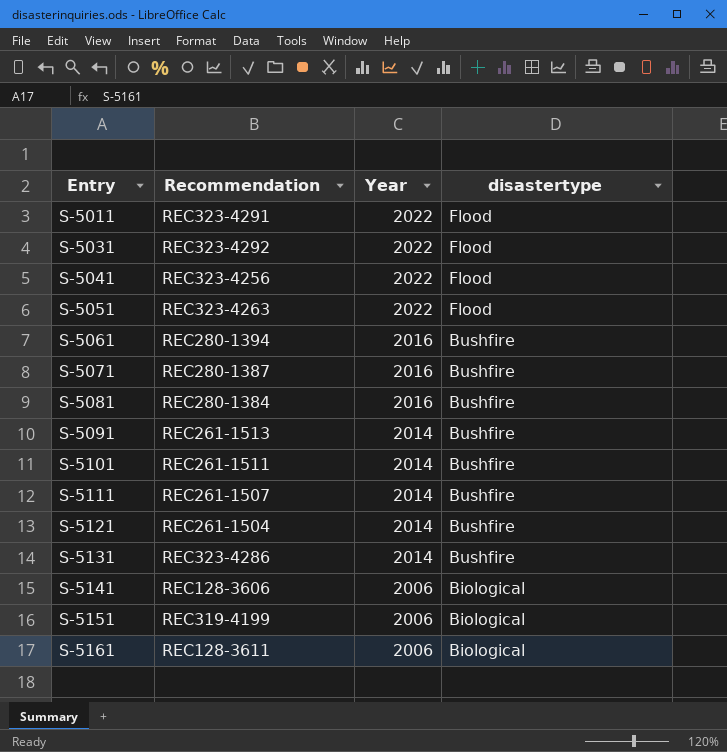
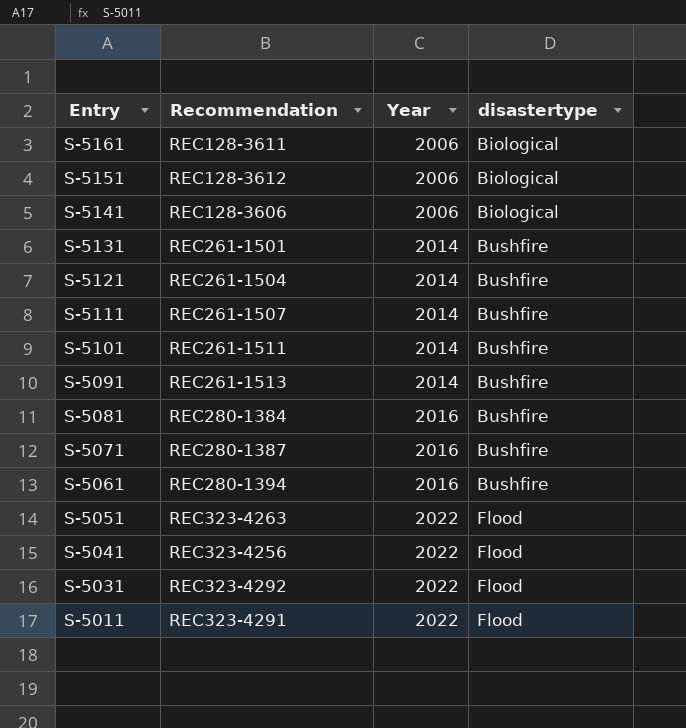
row order: Entry ascending -> Entry descending
S-5151 | Recommendation: REC319-4199 -> REC128-3612
S-5131 | Recommendation: REC323-4286 -> REC261-1501

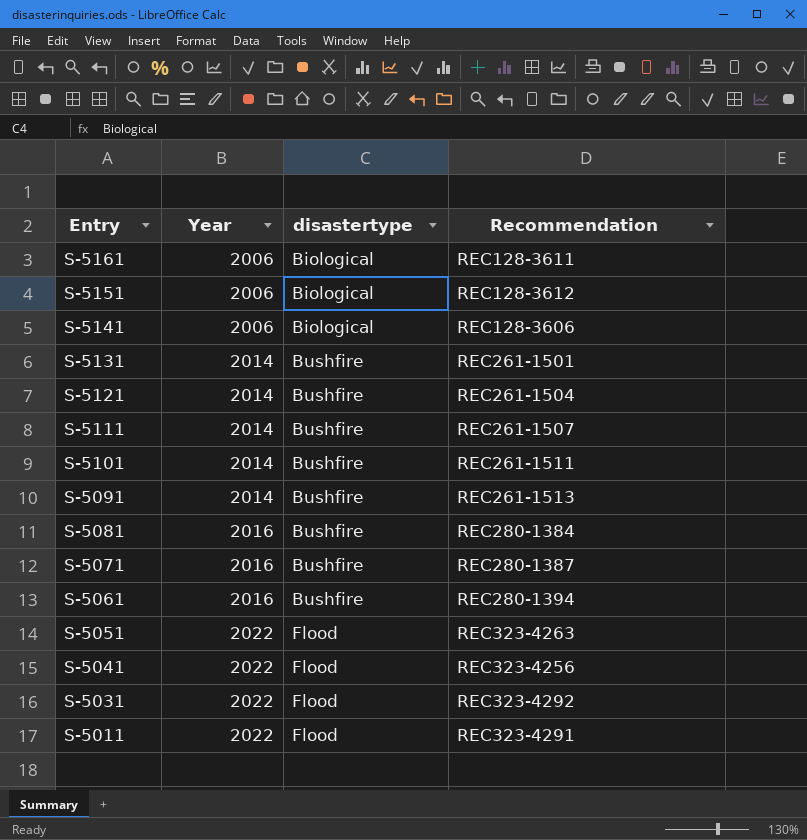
column Recommendation | position: 2 -> 4

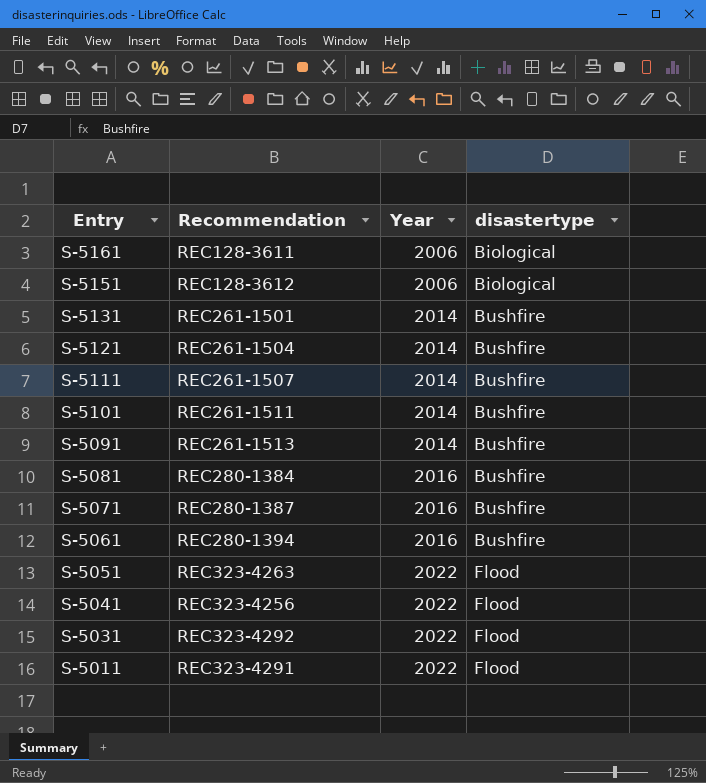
column Recommendation | position: 4 -> 2
row S-5141: 2006 | Biological | REC128-3606 -> none

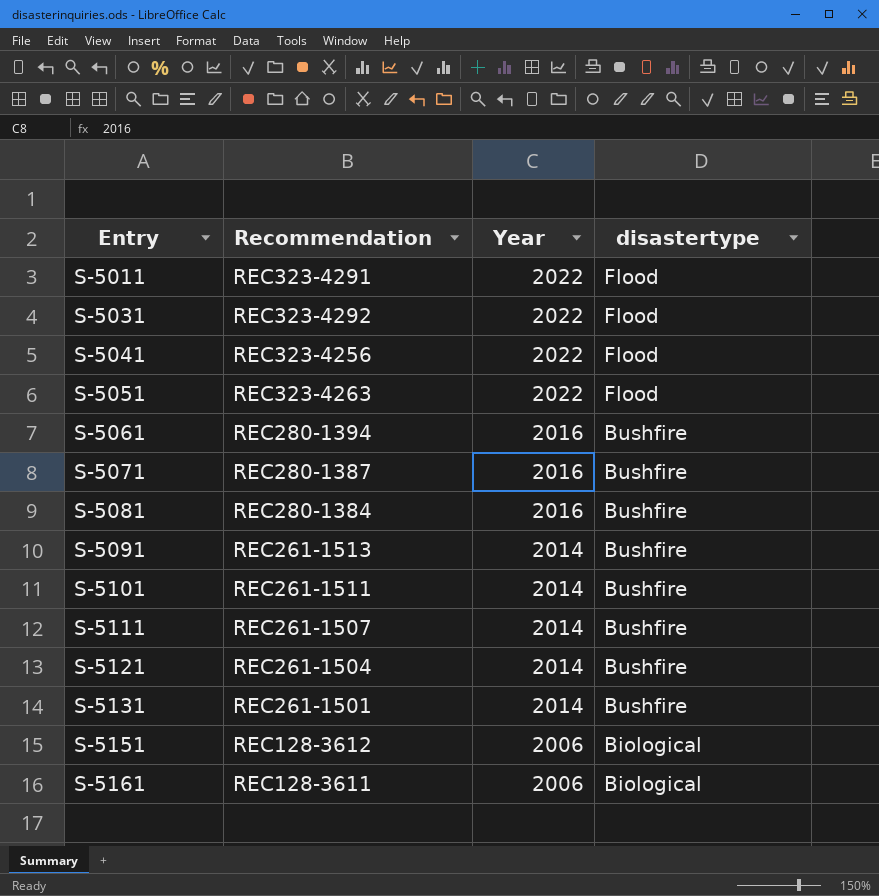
row order: Entry descending -> Entry ascending

